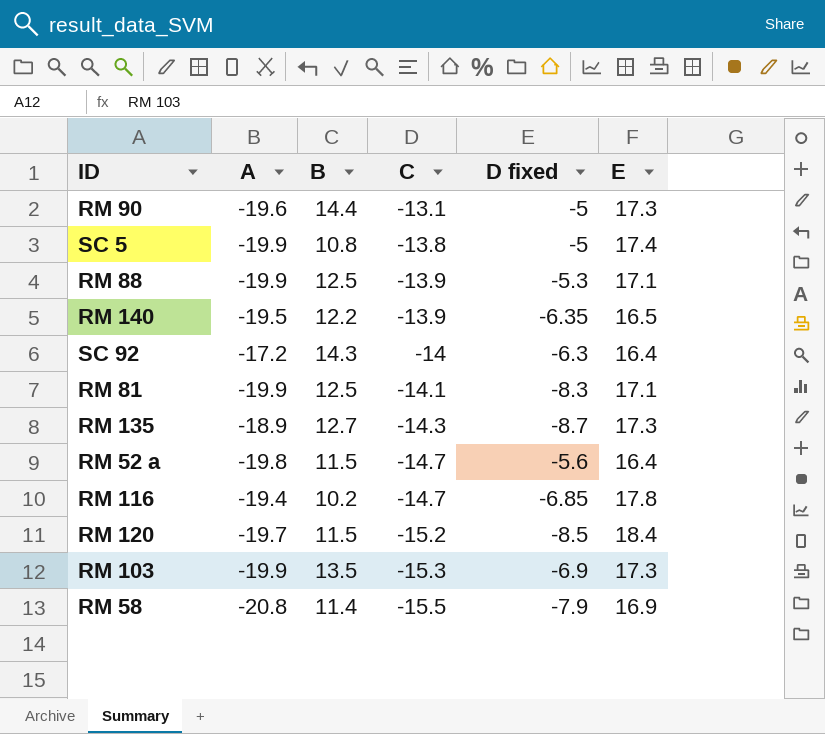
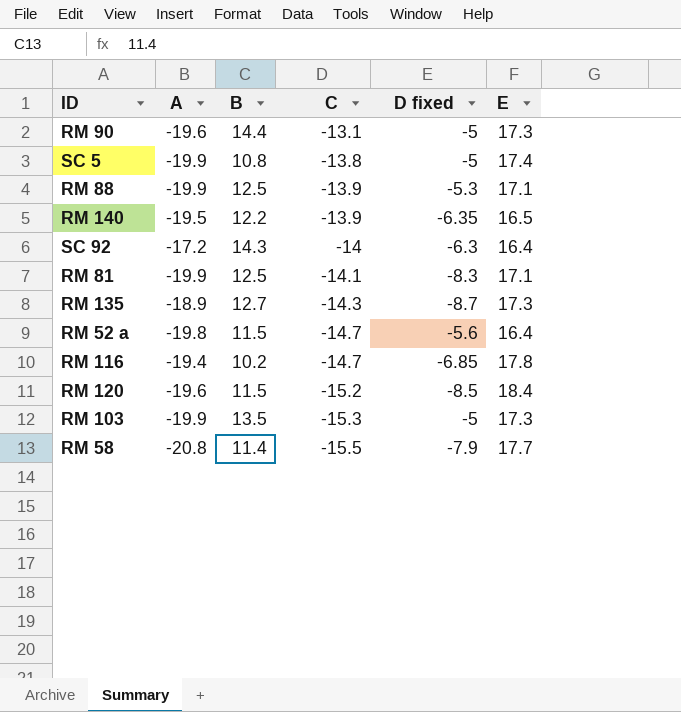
RM 120 | A: -19.7 -> -19.6
RM 103 | D fixed: -6.9 -> -5
RM 58 | E: 16.9 -> 17.7

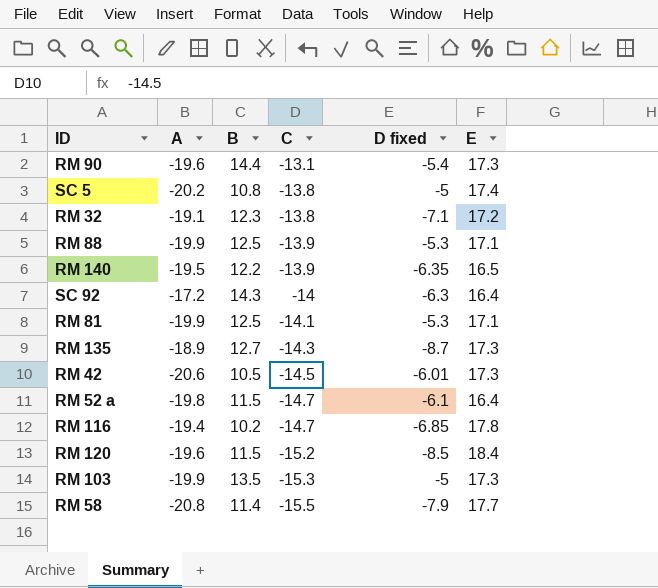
RM 90 | D fixed: -5 -> -5.4
SC 5 | A: -19.9 -> -20.2
row RM 32: none -> -19.1 | 12.3 | -13.8 | -7.1 | 17.2
RM 81 | D fixed: -8.3 -> -5.3
row RM 42: none -> -20.6 | 10.5 | -14.5 | -6.01 | 17.3
RM 52 a | D fixed: -5.6 -> -6.1

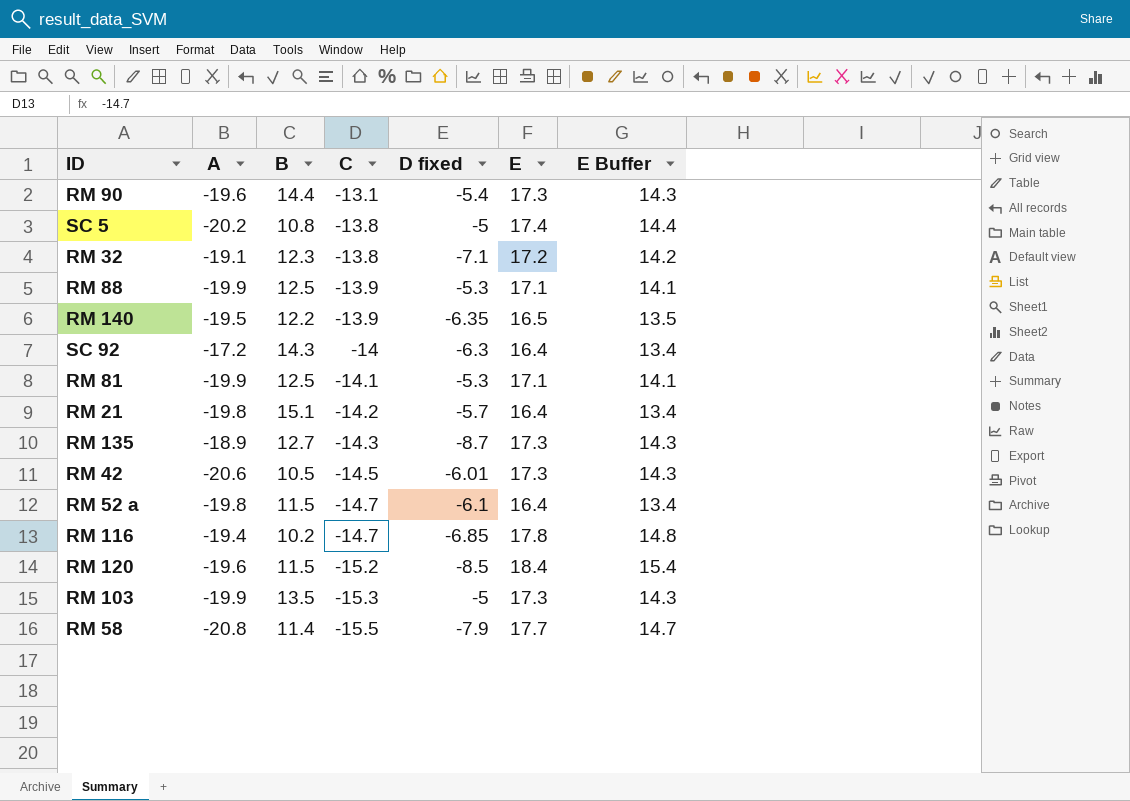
column E Buffer | formula: none -> [E] - 3
row RM 21: none -> -19.8 | 15.1 | -14.2 | -5.7 | 16.4 | 13.4

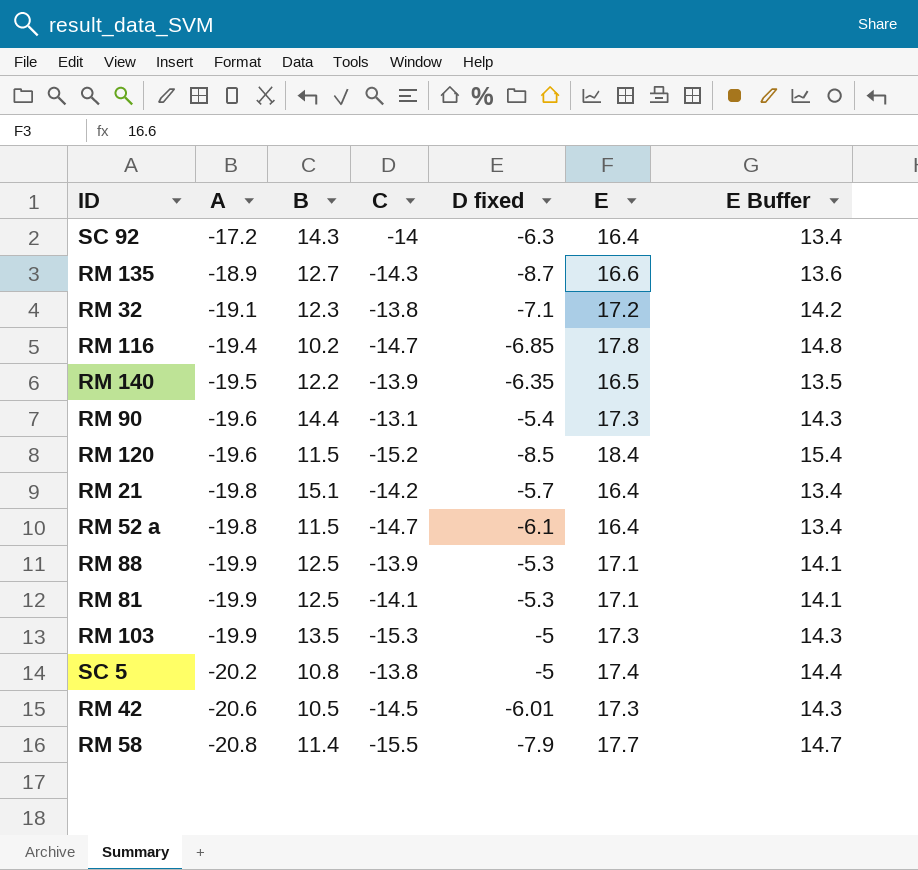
row order: C descending -> A descending
RM 135 | E: 17.3 -> 16.6
RM 135 | E Buffer: 14.3 -> 13.6

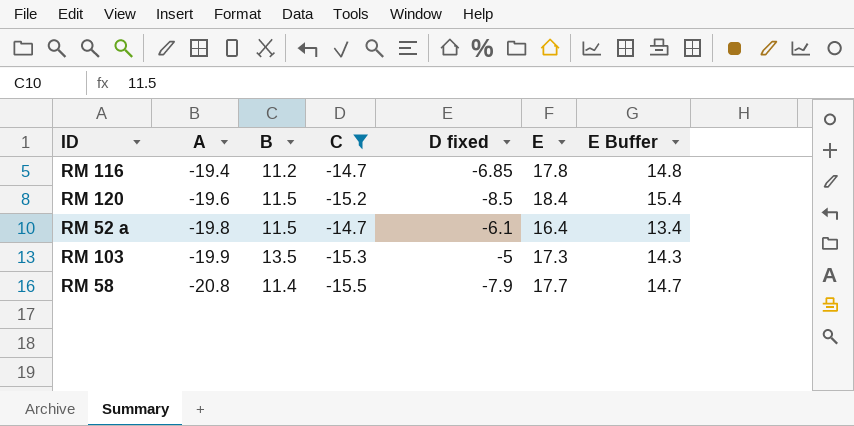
filter: none -> C <= -14.7
RM 116 | B: 10.2 -> 11.2

